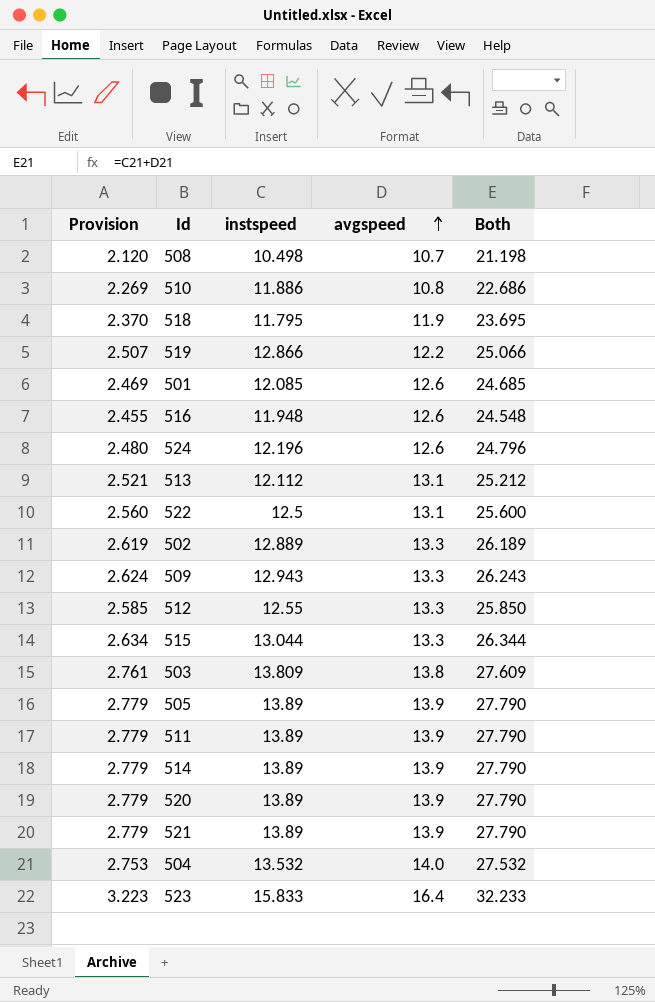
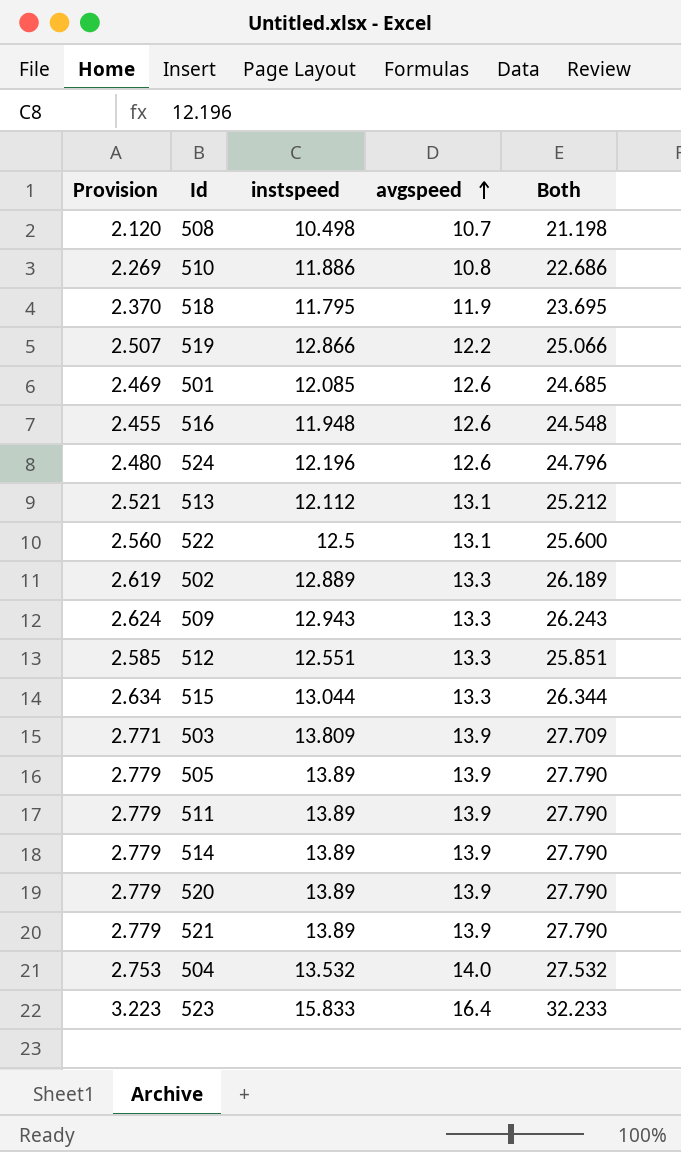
512 | instspeed: 12.55 -> 12.551
512 | Both: 25.850 -> 25.851
503 | Provision: 2.761 -> 2.771
503 | avgspeed: 13.8 -> 13.9
503 | Both: 27.609 -> 27.709

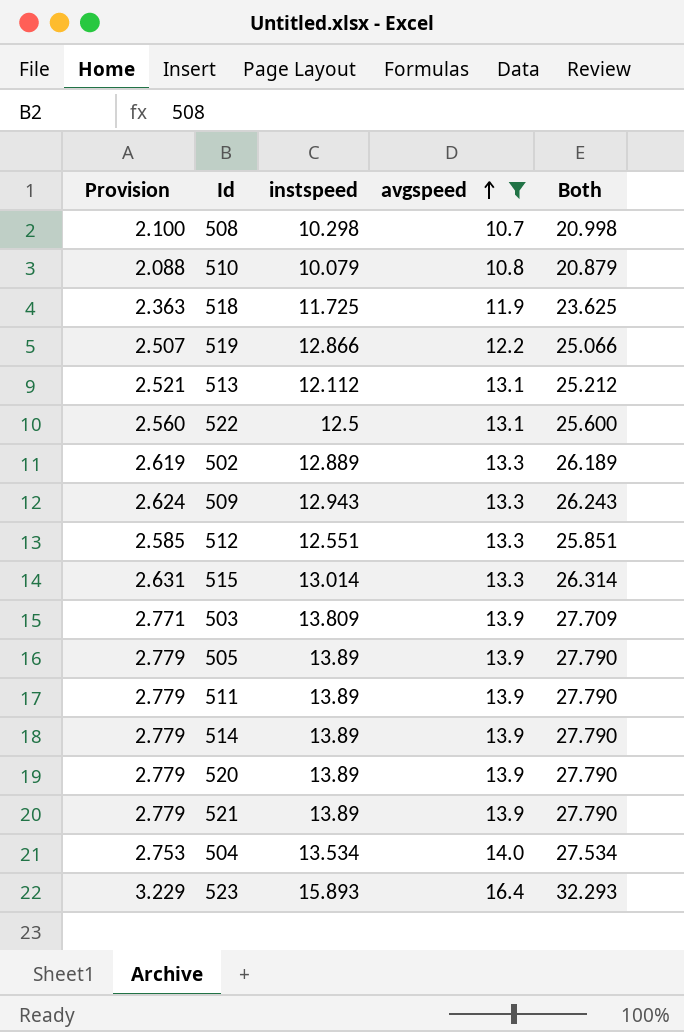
filter: none -> avgspeed != 12.6
508 | Provision: 2.120 -> 2.100
508 | instspeed: 10.498 -> 10.298
508 | Both: 21.198 -> 20.998
510 | Provision: 2.269 -> 2.088
510 | instspeed: 11.886 -> 10.079
510 | Both: 22.686 -> 20.879
518 | Provision: 2.370 -> 2.363
518 | instspeed: 11.795 -> 11.725
518 | Both: 23.695 -> 23.625
515 | Provision: 2.634 -> 2.631
515 | instspeed: 13.044 -> 13.014
515 | Both: 26.344 -> 26.314
504 | instspeed: 13.532 -> 13.534
504 | Both: 27.532 -> 27.534
523 | Provision: 3.223 -> 3.229
523 | instspeed: 15.833 -> 15.893
523 | Both: 32.233 -> 32.293

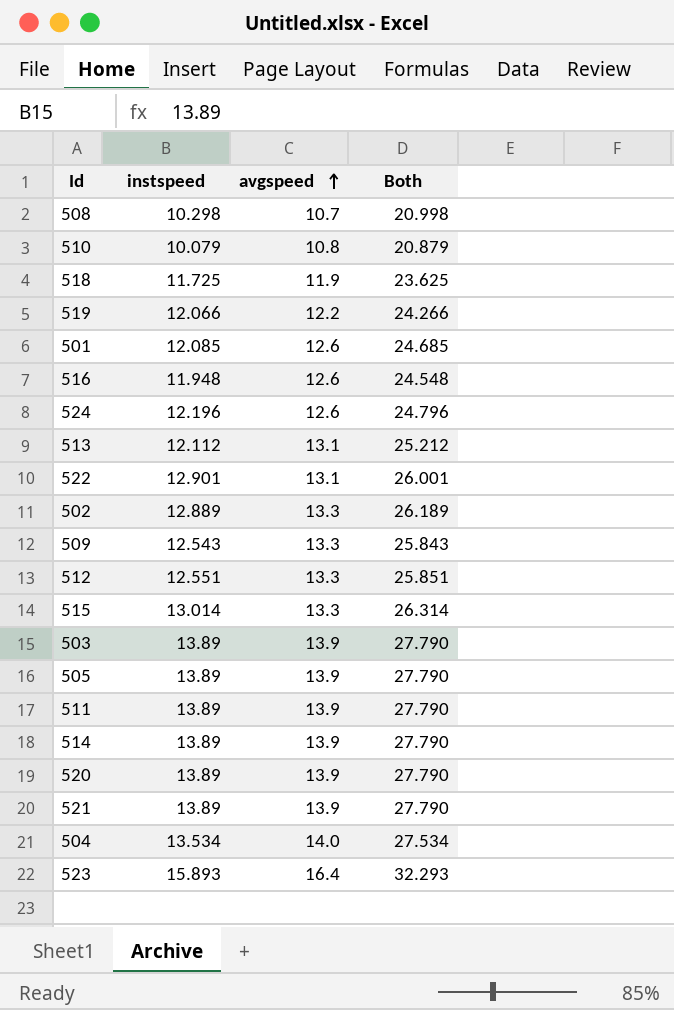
filter: avgspeed != 12.6 -> none
column Provision | formula: [Both] * 0.1 -> none
519 | instspeed: 12.866 -> 12.066
519 | Both: 25.066 -> 24.266
522 | instspeed: 12.5 -> 12.901
522 | Both: 25.600 -> 26.001
509 | instspeed: 12.943 -> 12.543
509 | Both: 26.243 -> 25.843
503 | instspeed: 13.809 -> 13.89
503 | Both: 27.709 -> 27.790

